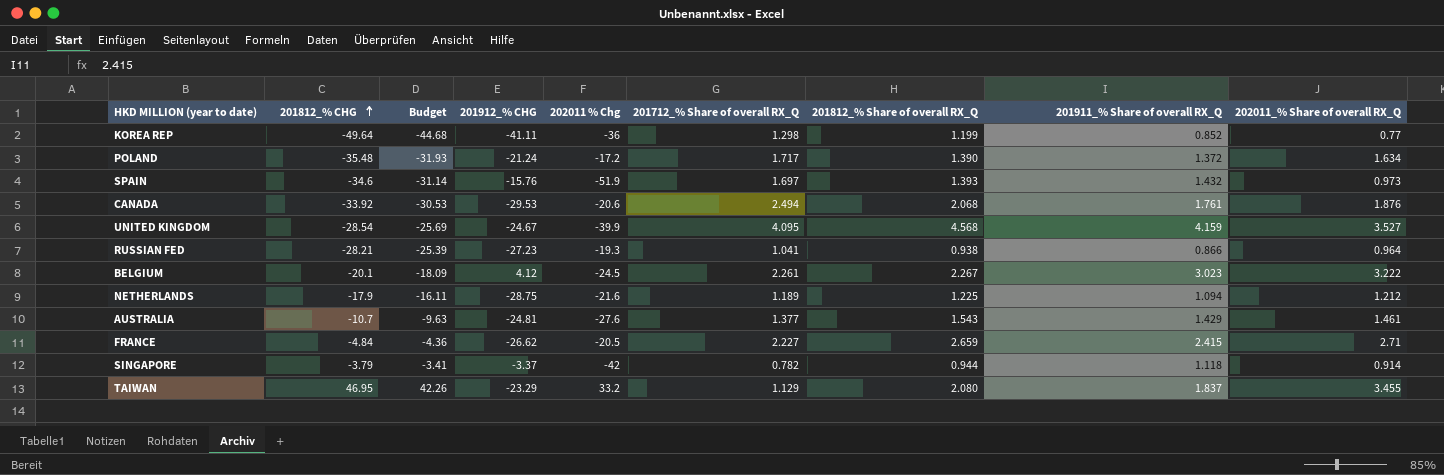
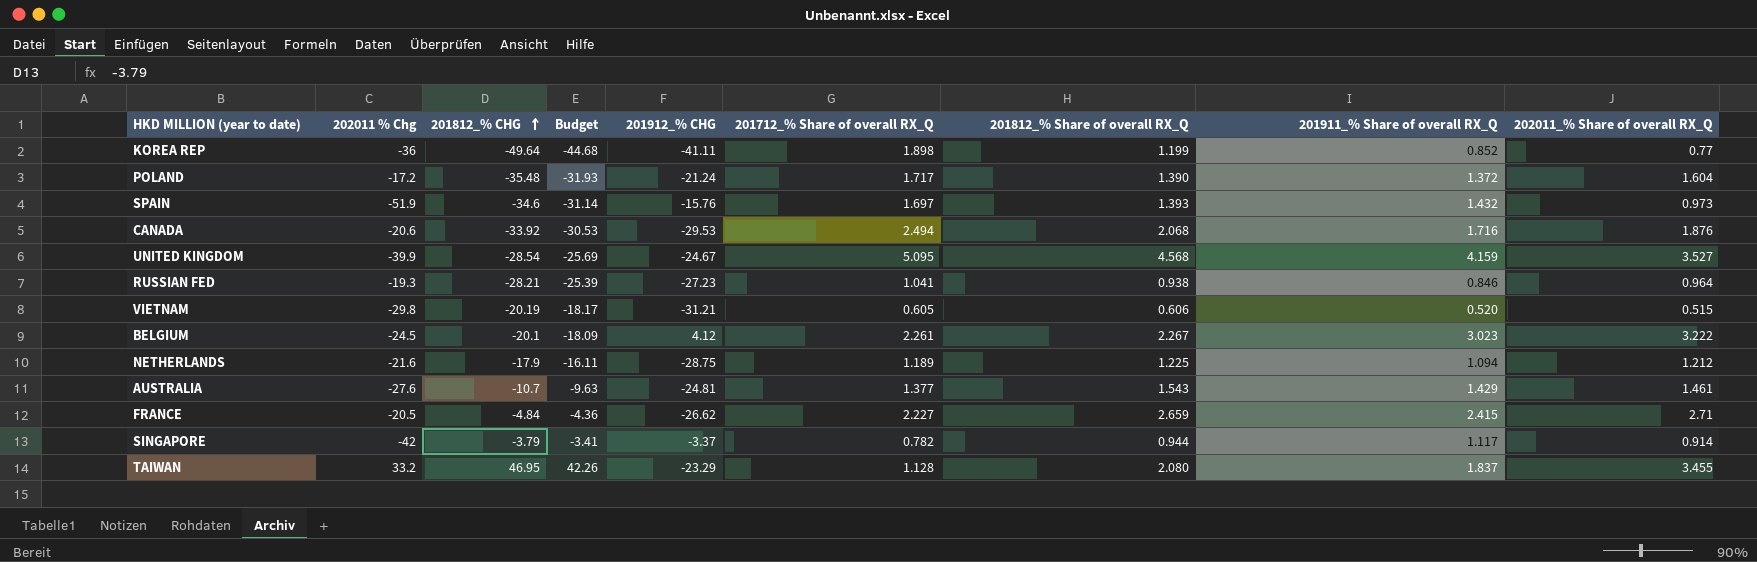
column 202011 % Chg | position: 5 -> 2
KOREA REP | 201712_% Share of overall RX_Q: 1.298 -> 1.898
POLAND | 202011_% Share of overall RX_Q: 1.634 -> 1.604
CANADA | 201911_% Share of overall RX_Q: 1.761 -> 1.716
UNITED KINGDOM | 201712_% Share of overall RX_Q: 4.095 -> 5.095
RUSSIAN FED | 201911_% Share of overall RX_Q: 0.866 -> 0.846
row VIETNAM: none -> -29.8 | -20.19 | -18.17 | -31.21 | 0.605 | 0.606 | 0.520 | 0.515
SINGAPORE | 201911_% Share of overall RX_Q: 1.118 -> 1.117
TAIWAN | 201712_% Share of overall RX_Q: 1.129 -> 1.128

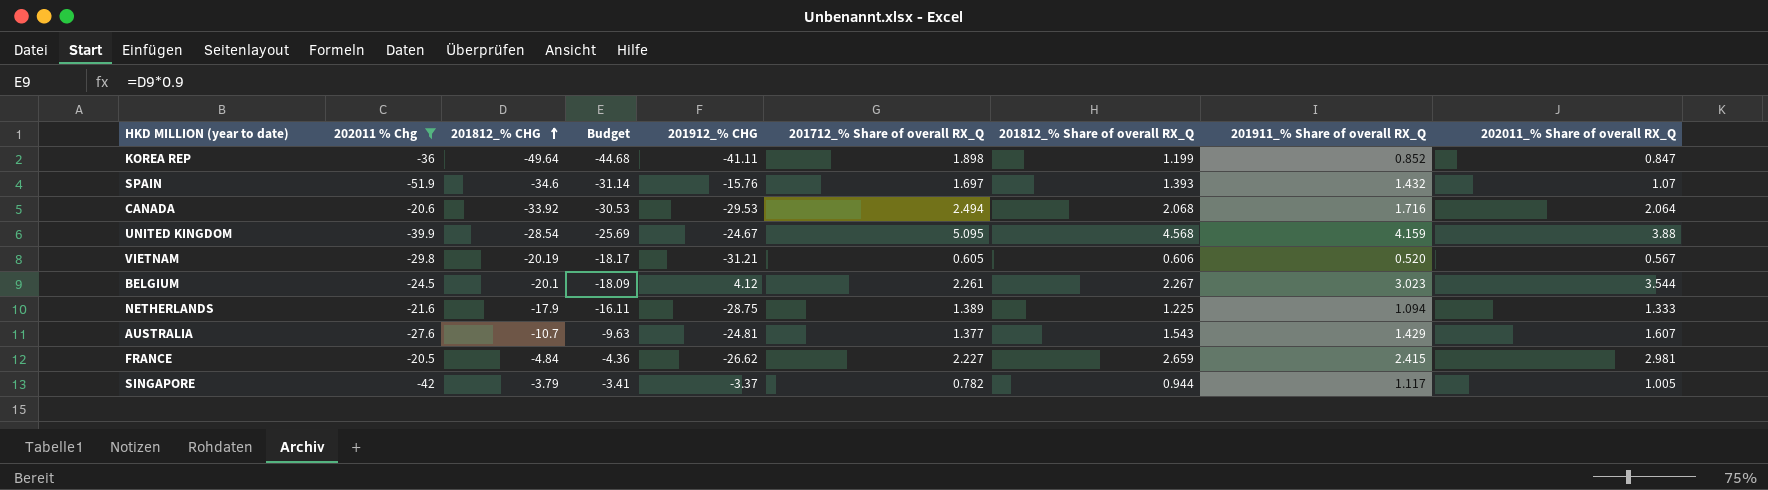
filter: none -> 202011 % Chg <= -20.5
KOREA REP | 202011_% Share of overall RX_Q: 0.77 -> 0.847
SPAIN | 202011_% Share of overall RX_Q: 0.973 -> 1.07
CANADA | 202011_% Share of overall RX_Q: 1.876 -> 2.064
UNITED KINGDOM | 202011_% Share of overall RX_Q: 3.527 -> 3.88
VIETNAM | 202011_% Share of overall RX_Q: 0.515 -> 0.567
BELGIUM | 202011_% Share of overall RX_Q: 3.222 -> 3.544
NETHERLANDS | 201712_% Share of overall RX_Q: 1.189 -> 1.389
NETHERLANDS | 202011_% Share of overall RX_Q: 1.212 -> 1.333
AUSTRALIA | 202011_% Share of overall RX_Q: 1.461 -> 1.607
FRANCE | 202011_% Share of overall RX_Q: 2.71 -> 2.981
SINGAPORE | 202011_% Share of overall RX_Q: 0.914 -> 1.005

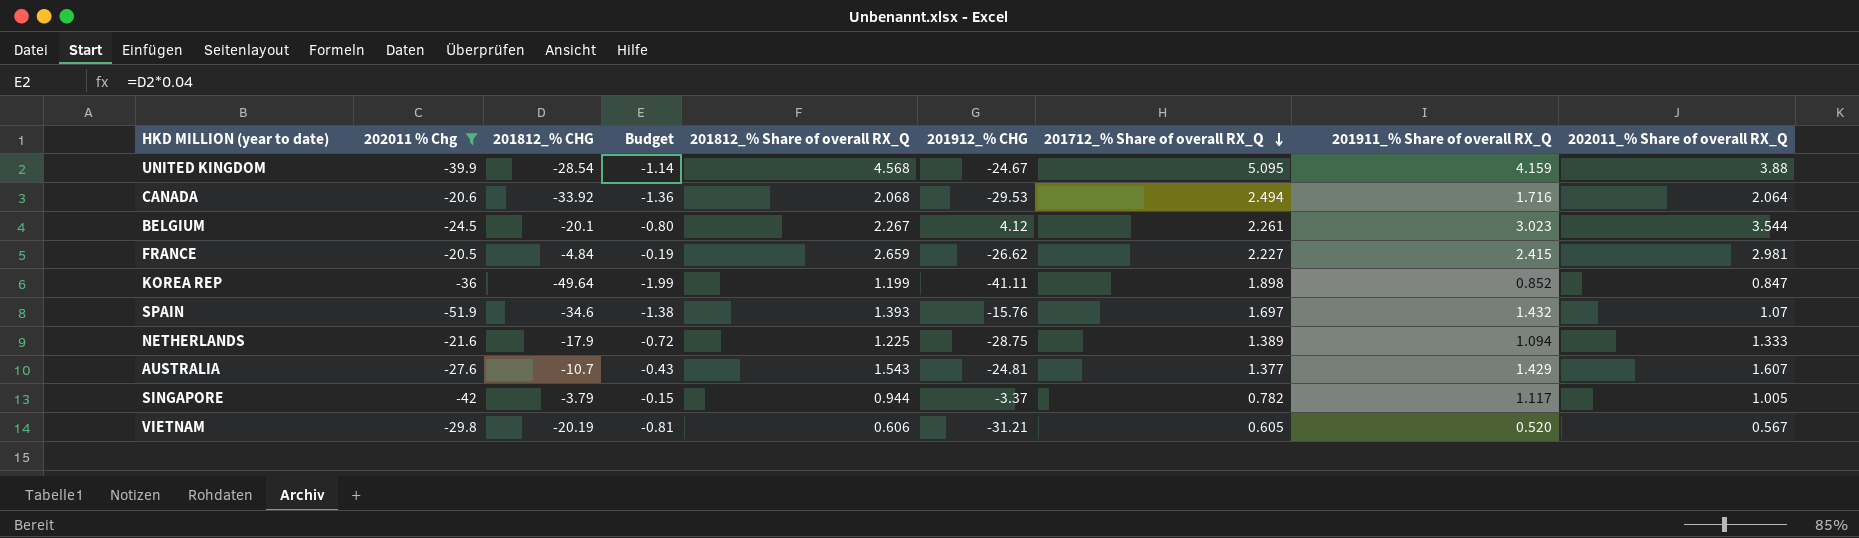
row order: 201812_% CHG ascending -> 201712_% Share of overall RX_Q descending
column Budget | formula: [201812_% CHG] * 0.9 -> [201812_% CHG] * 0.04
column 201812_% Share of overall RX_Q | position: 7 -> 5

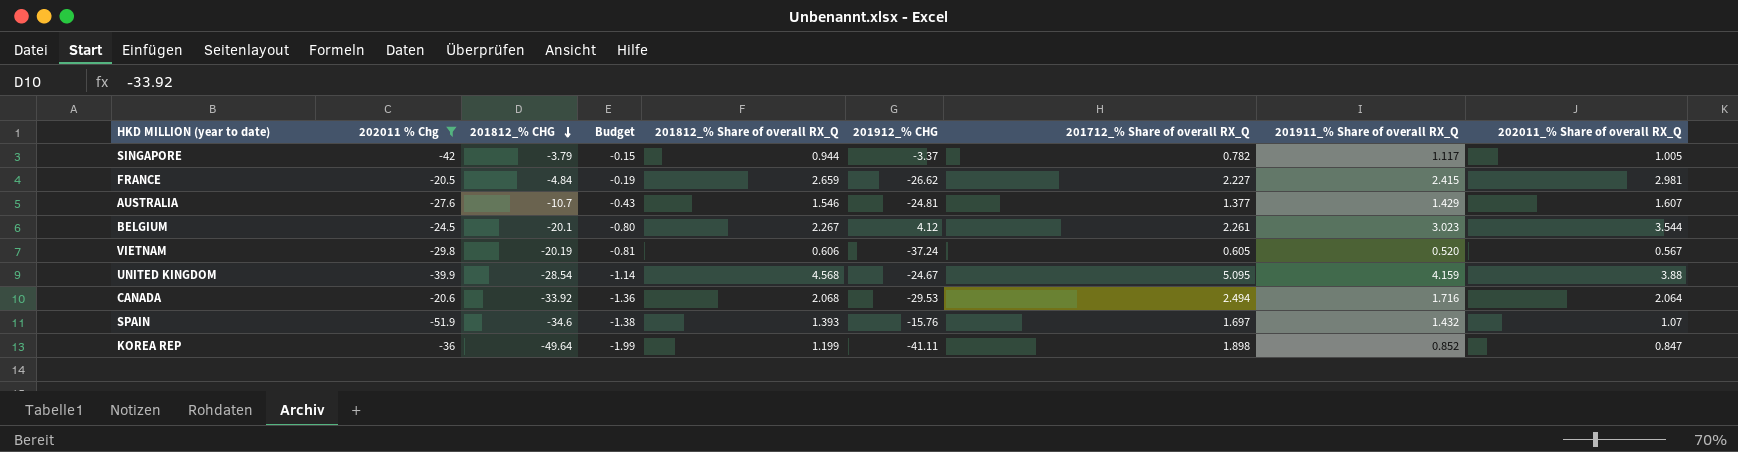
row order: 201712_% Share of overall RX_Q descending -> 201812_% CHG descending
row NETHERLANDS: -21.6 | -17.9 | -0.72 | 1.225 | -28.75 | 1.389 | 1.094 | 1.333 -> none
AUSTRALIA | 201812_% Share of overall RX_Q: 1.543 -> 1.546
VIETNAM | 201912_% CHG: -31.21 -> -37.24

